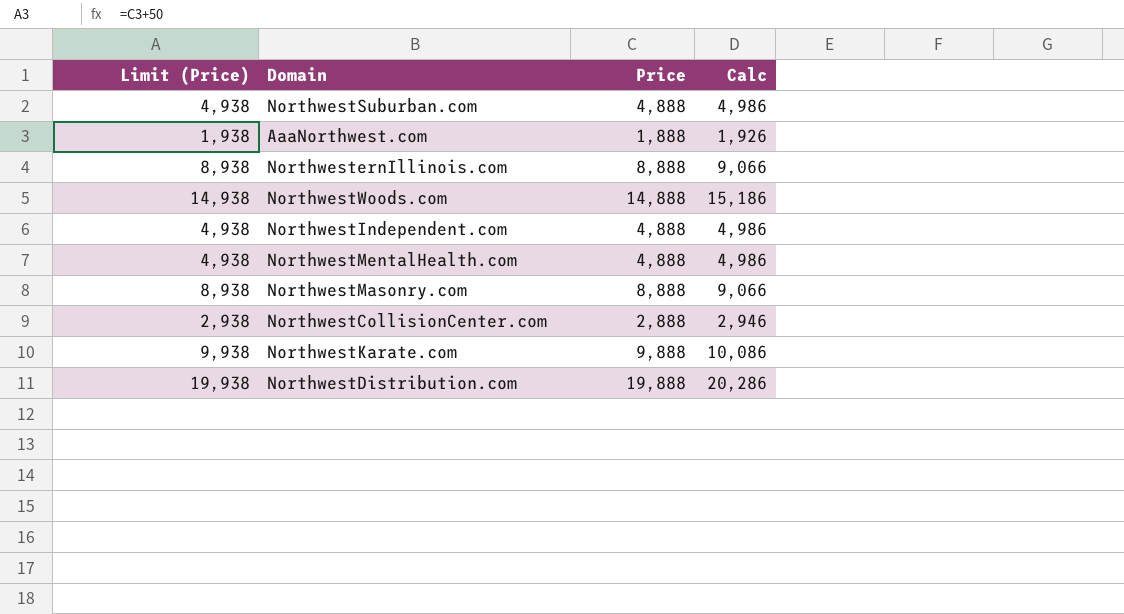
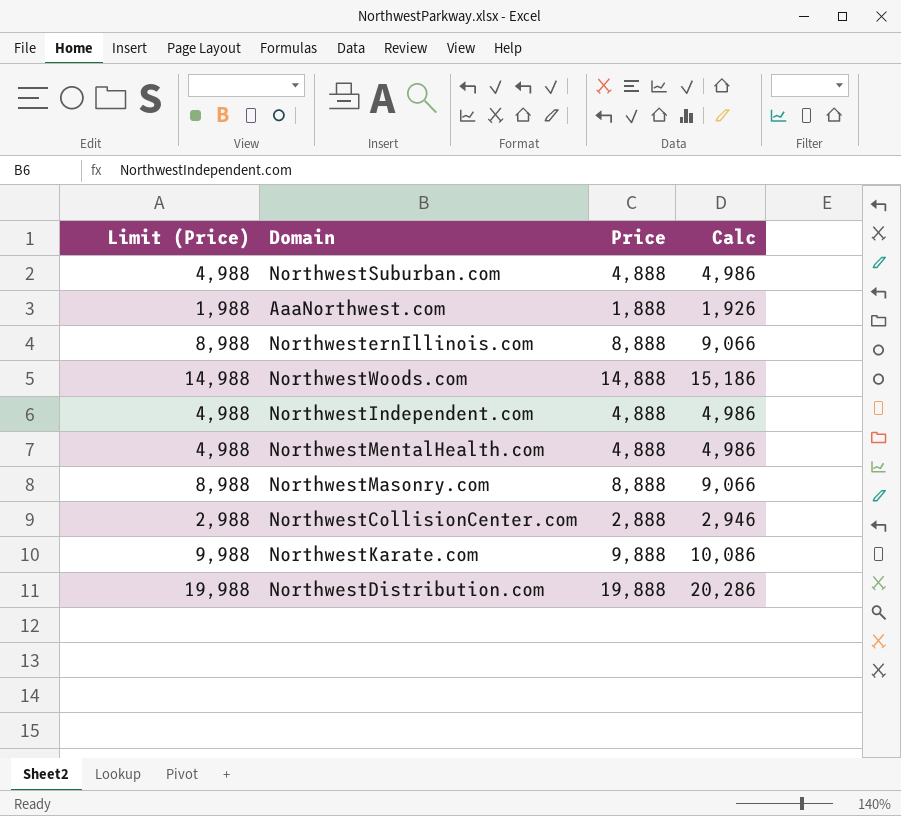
column Limit (Price) | formula: [Price] + 50 -> [Price] + 100

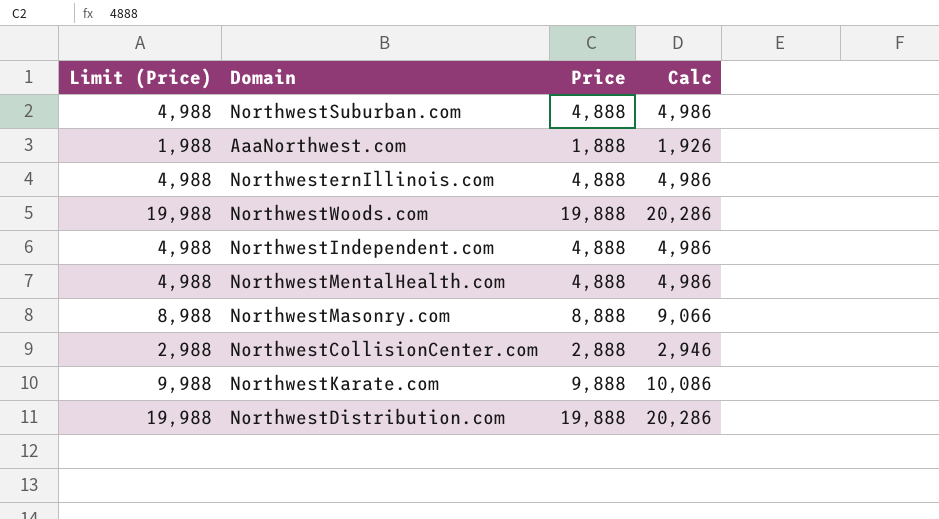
NorthwesternIllinois.com | Limit (Price): 8,988 -> 4,988
NorthwesternIllinois.com | Price: 8,888 -> 4,888
NorthwesternIllinois.com | Calc: 9,066 -> 4,986
NorthwestWoods.com | Limit (Price): 14,988 -> 19,988
NorthwestWoods.com | Price: 14,888 -> 19,888
NorthwestWoods.com | Calc: 15,186 -> 20,286

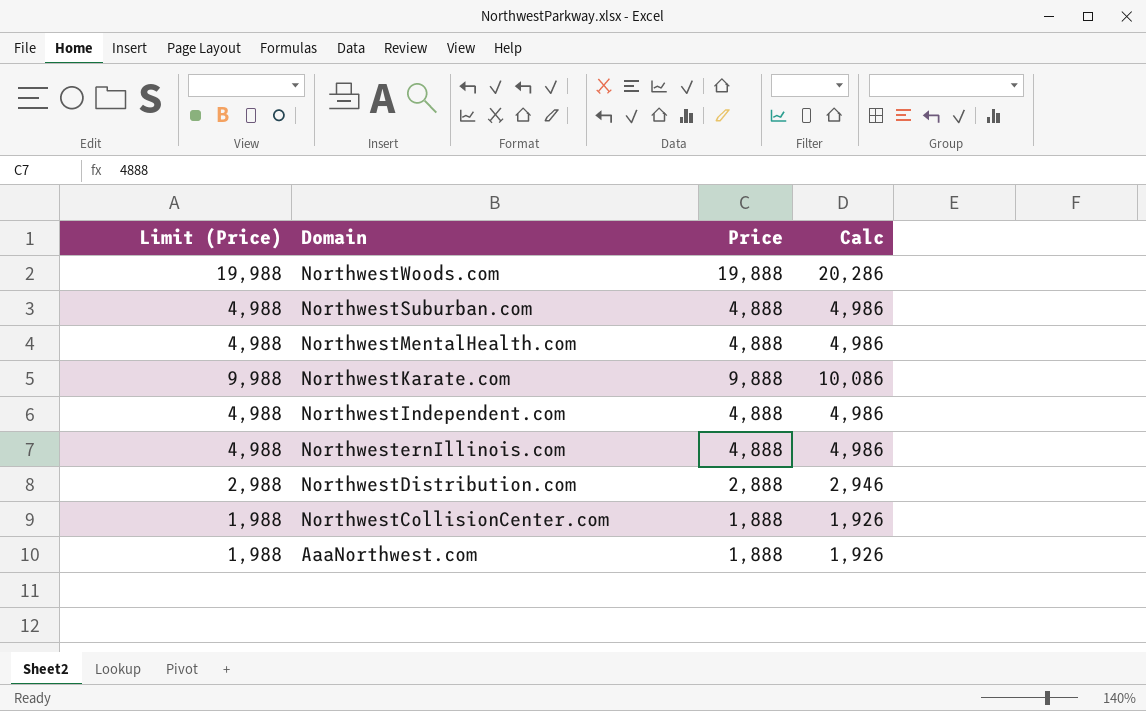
row order: none -> Domain descending
row NorthwestMasonry.com: 8,988 | 8,888 | 9,066 -> none
NorthwestDistribution.com | Limit (Price): 19,988 -> 2,988
NorthwestDistribution.com | Price: 19,888 -> 2,888
NorthwestDistribution.com | Calc: 20,286 -> 2,946
NorthwestCollisionCenter.com | Limit (Price): 2,988 -> 1,988
NorthwestCollisionCenter.com | Price: 2,888 -> 1,888
NorthwestCollisionCenter.com | Calc: 2,946 -> 1,926

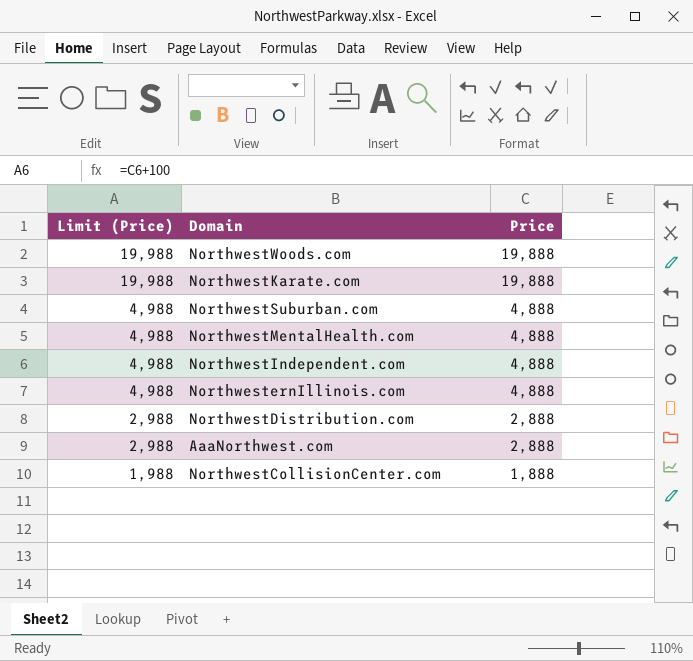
row order: Domain descending -> Limit (Price) descending
column Calc | formula: [Price] * 1.02 -> none
NorthwestKarate.com | Limit (Price): 9,988 -> 19,988
NorthwestKarate.com | Price: 9,888 -> 19,888
AaaNorthwest.com | Limit (Price): 1,988 -> 2,988
AaaNorthwest.com | Price: 1,888 -> 2,888

